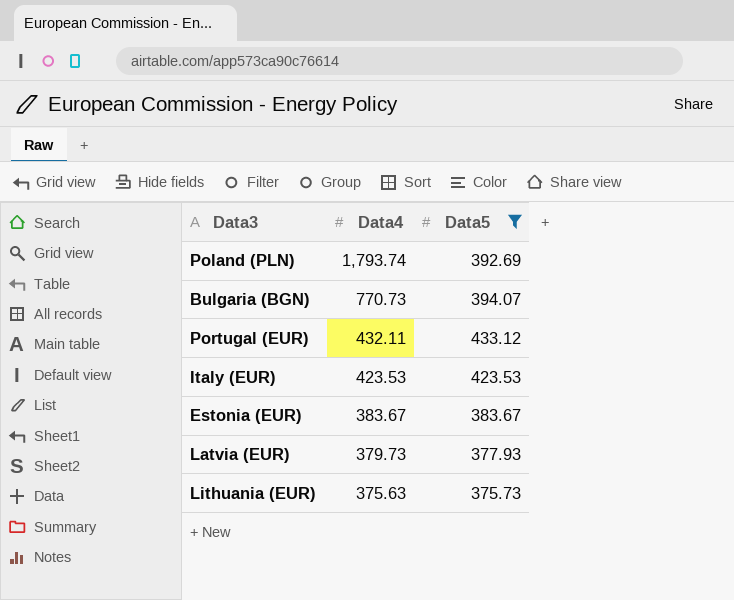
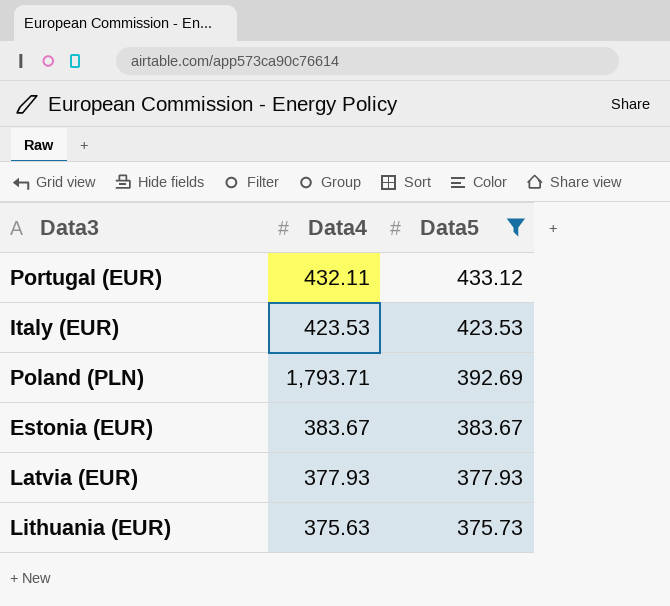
row order: Data4 descending -> Data5 descending
row Bulgaria (BGN): 770.73 | 394.07 -> none
Poland (PLN) | Data4: 1,793.74 -> 1,793.71
Latvia (EUR) | Data4: 379.73 -> 377.93

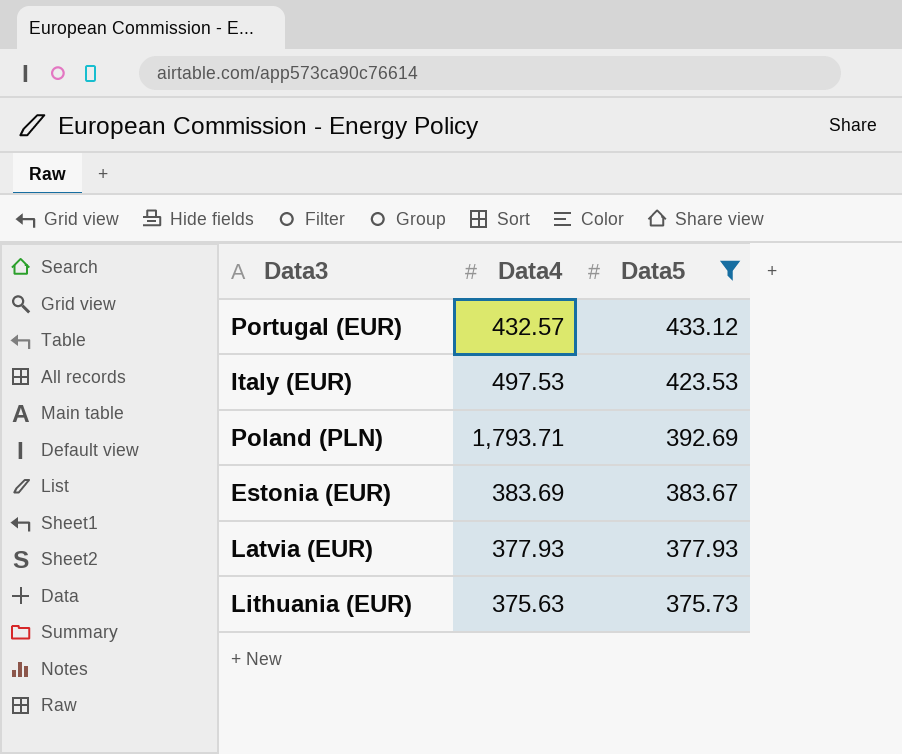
Portugal (EUR) | Data4: 432.11 -> 432.57
Italy (EUR) | Data4: 423.53 -> 497.53
Estonia (EUR) | Data4: 383.67 -> 383.69

